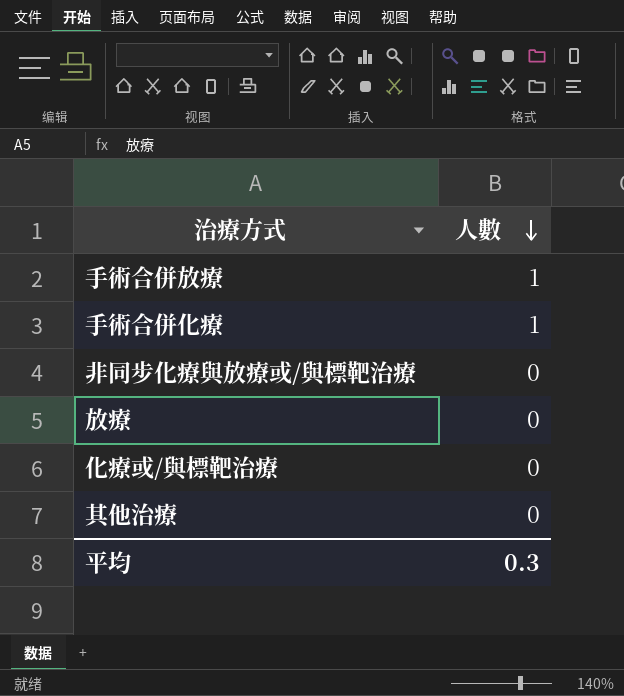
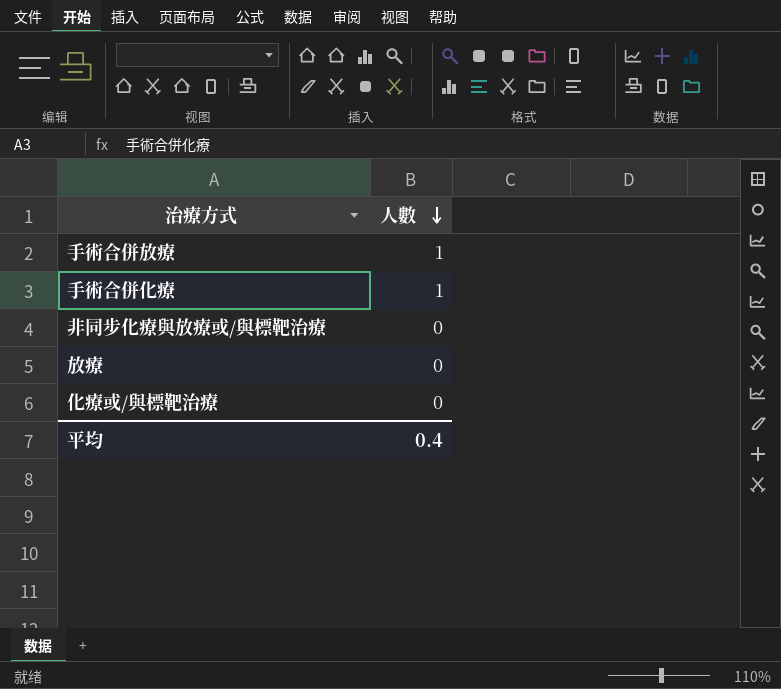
row 其他治療: 0 -> none
平均 | 人數: 0.3 -> 0.4

